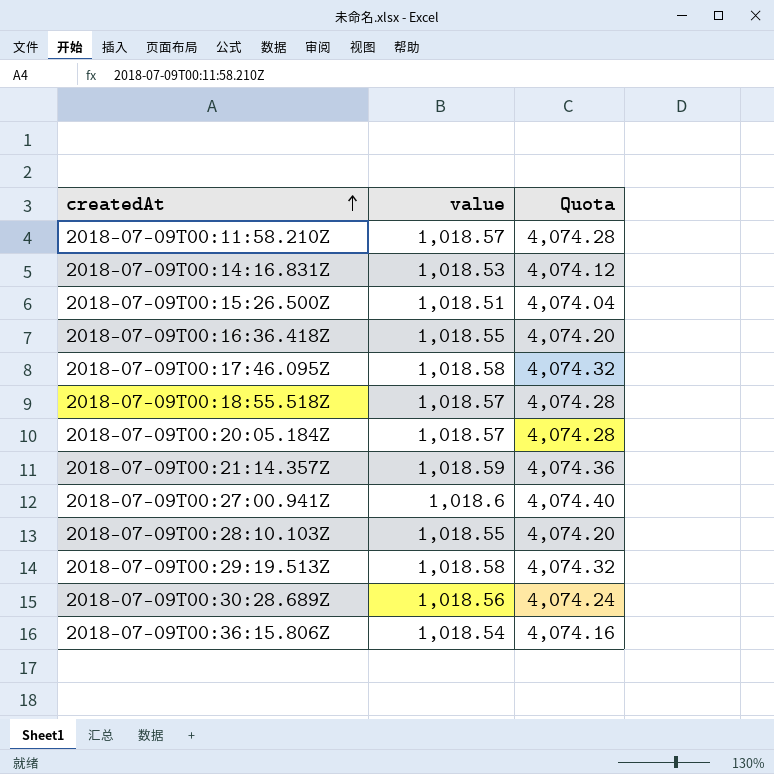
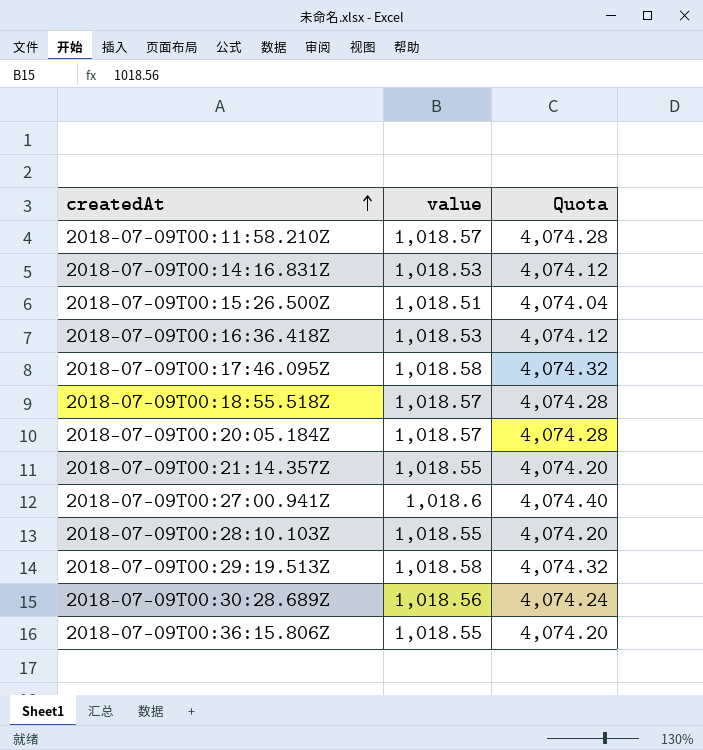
2018-07-09T00:16:36.418Z | value: 1,018.55 -> 1,018.53
2018-07-09T00:16:36.418Z | Quota: 4,074.20 -> 4,074.12
2018-07-09T00:21:14.357Z | value: 1,018.59 -> 1,018.55
2018-07-09T00:21:14.357Z | Quota: 4,074.36 -> 4,074.20
2018-07-09T00:36:15.806Z | value: 1,018.54 -> 1,018.55
2018-07-09T00:36:15.806Z | Quota: 4,074.16 -> 4,074.20

